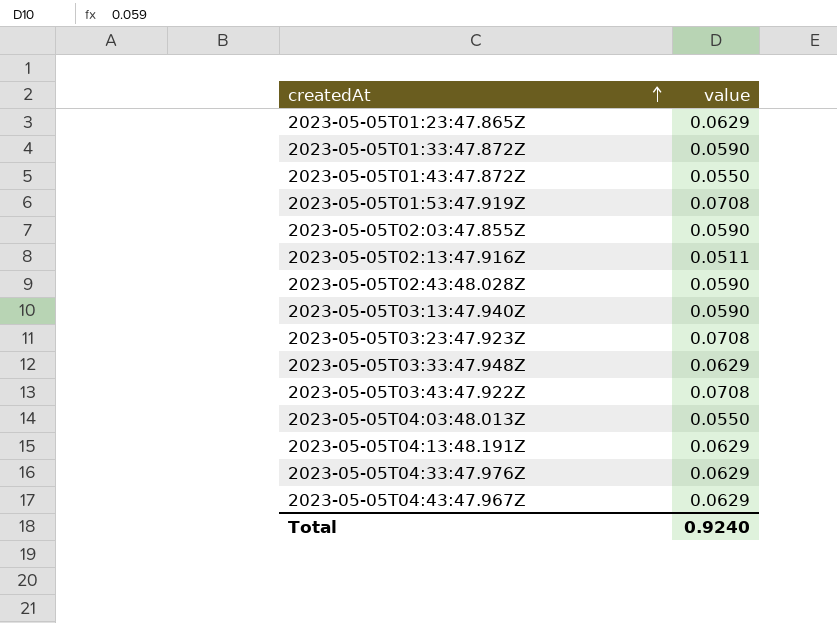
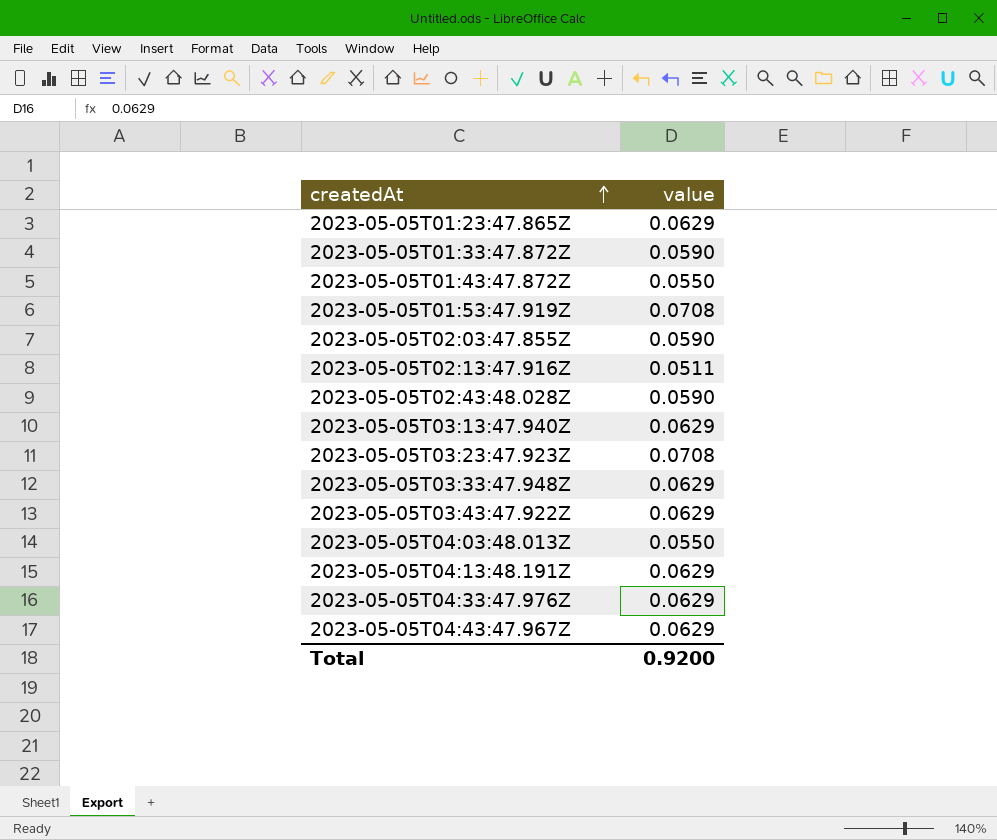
2023-05-05T03:13:47.940Z | value: 0.0590 -> 0.0629
2023-05-05T03:43:47.922Z | value: 0.0708 -> 0.0629
Total | value: 0.9240 -> 0.9200

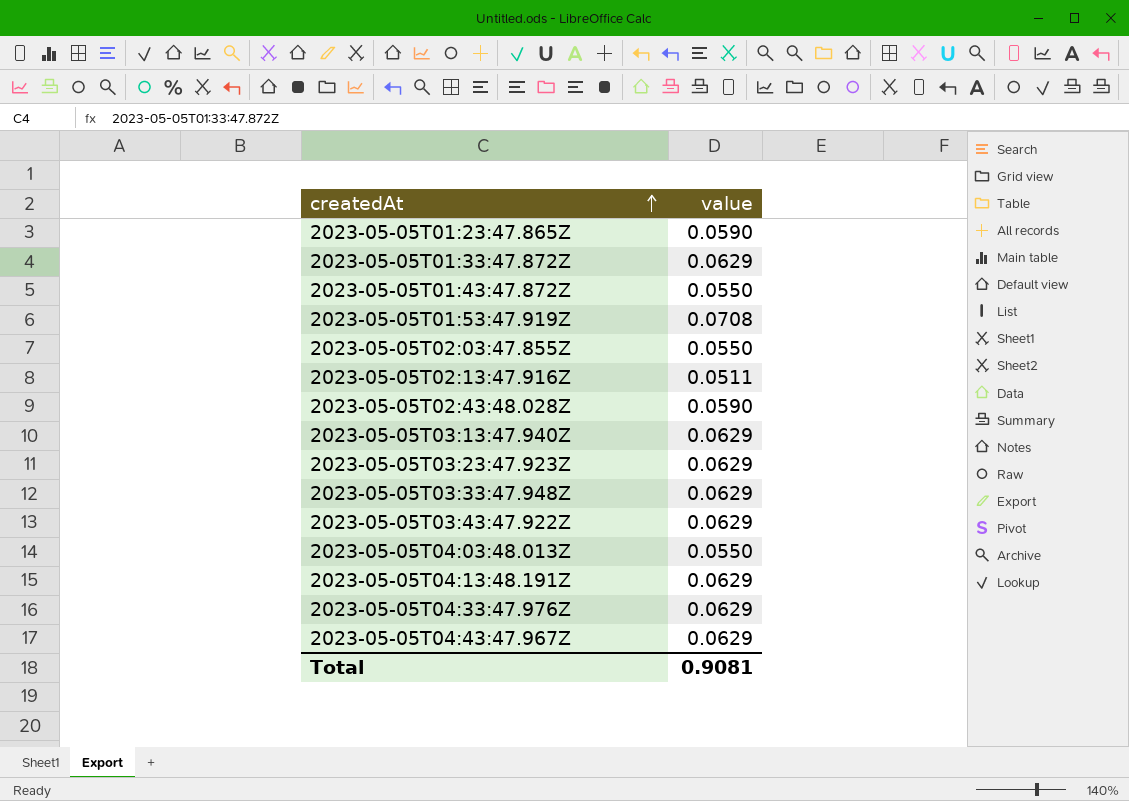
2023-05-05T01:23:47.865Z | value: 0.0629 -> 0.0590
2023-05-05T01:33:47.872Z | value: 0.0590 -> 0.0629
2023-05-05T02:03:47.855Z | value: 0.0590 -> 0.0550
2023-05-05T03:23:47.923Z | value: 0.0708 -> 0.0629
Total | value: 0.9200 -> 0.9081

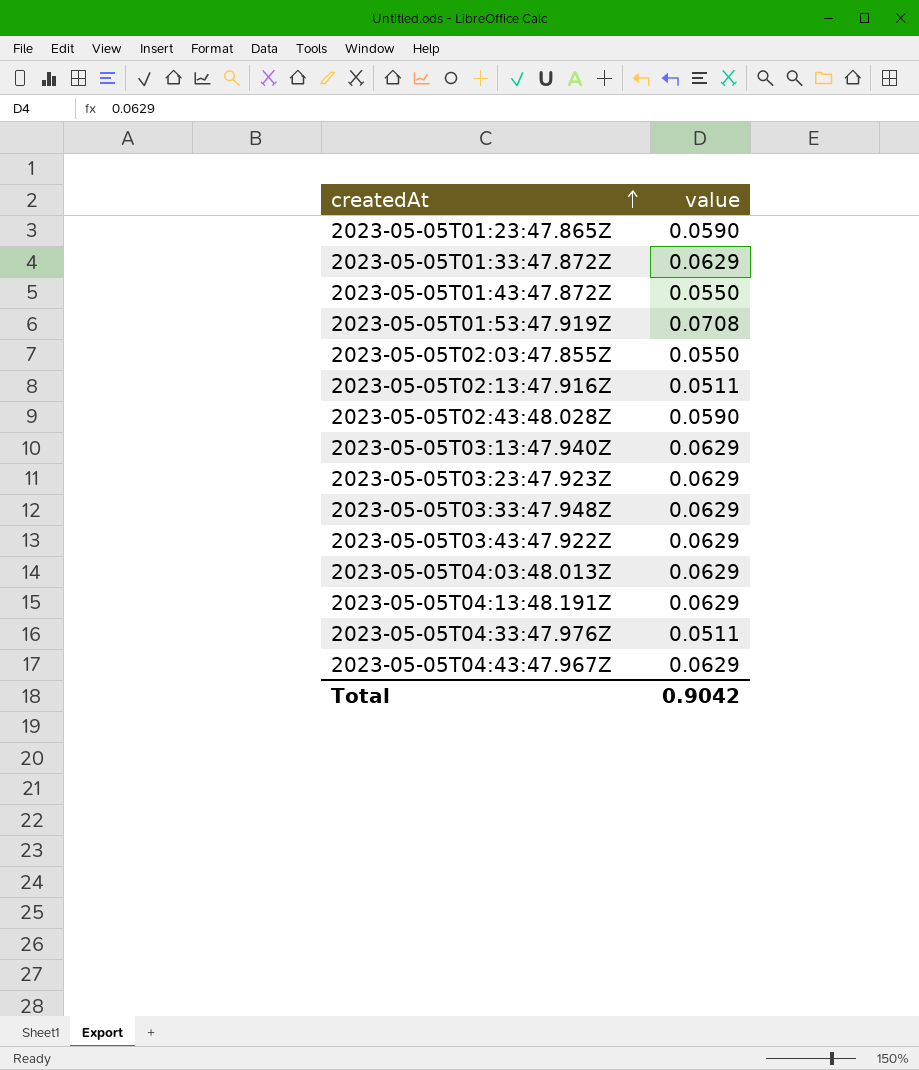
2023-05-05T04:03:48.013Z | value: 0.0550 -> 0.0629
2023-05-05T04:33:47.976Z | value: 0.0629 -> 0.0511
Total | value: 0.9081 -> 0.9042

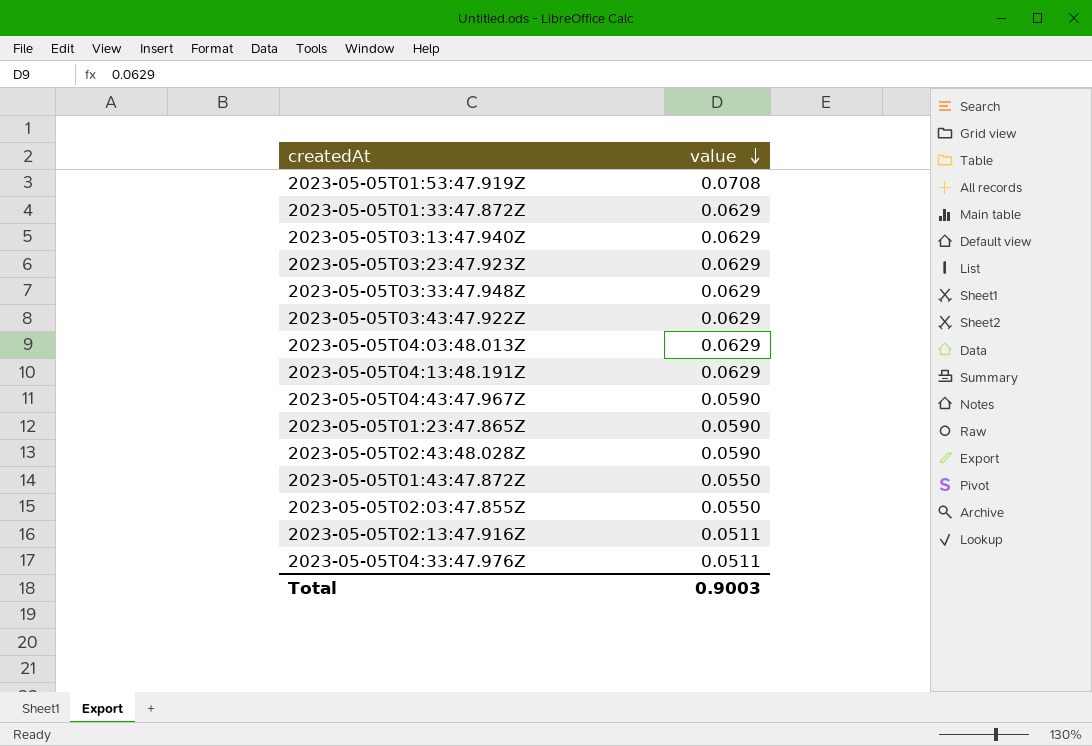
row order: createdAt ascending -> value descending
2023-05-05T04:43:47.967Z | value: 0.0629 -> 0.0590
Total | value: 0.9042 -> 0.9003

